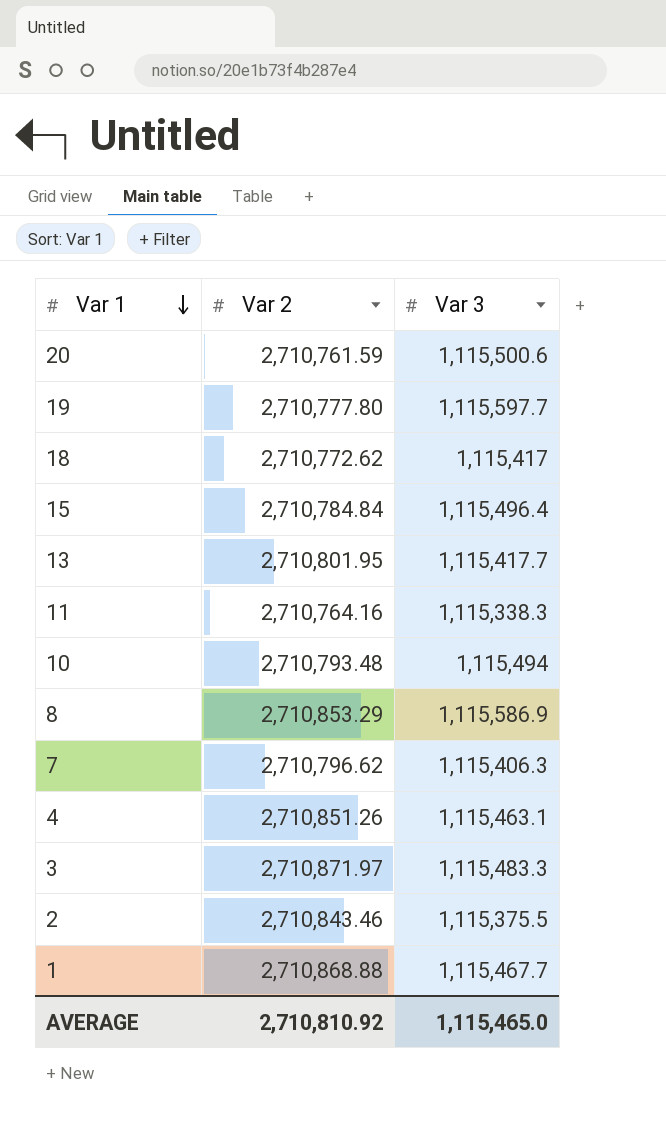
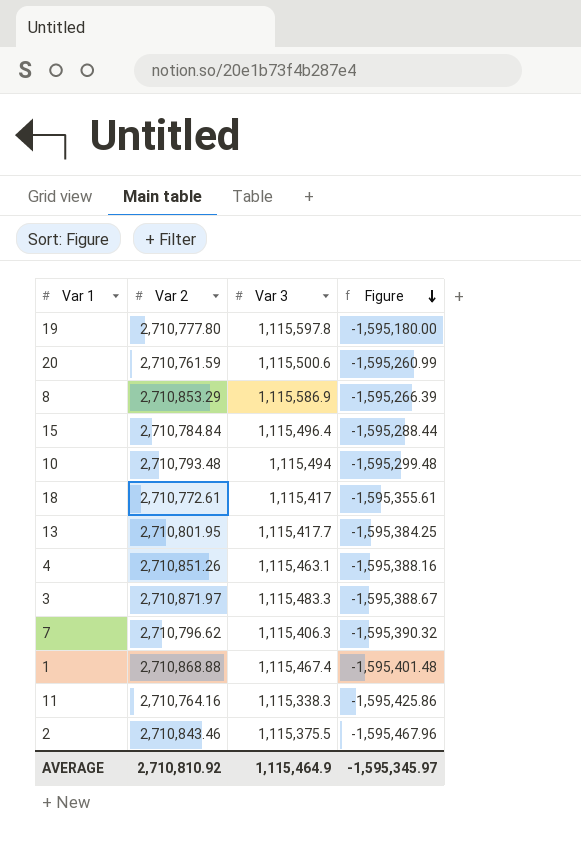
row order: Var 1 descending -> Figure descending
column Figure | formula: none -> [Var 3] - [Var 2]
19 | Var 3: 1,115,597.7 -> 1,115,597.8
18 | Var 2: 2,710,772.62 -> 2,710,772.61
1 | Var 3: 1,115,467.7 -> 1,115,467.4
AVERAGE | Var 3: 1,115,465.0 -> 1,115,464.9

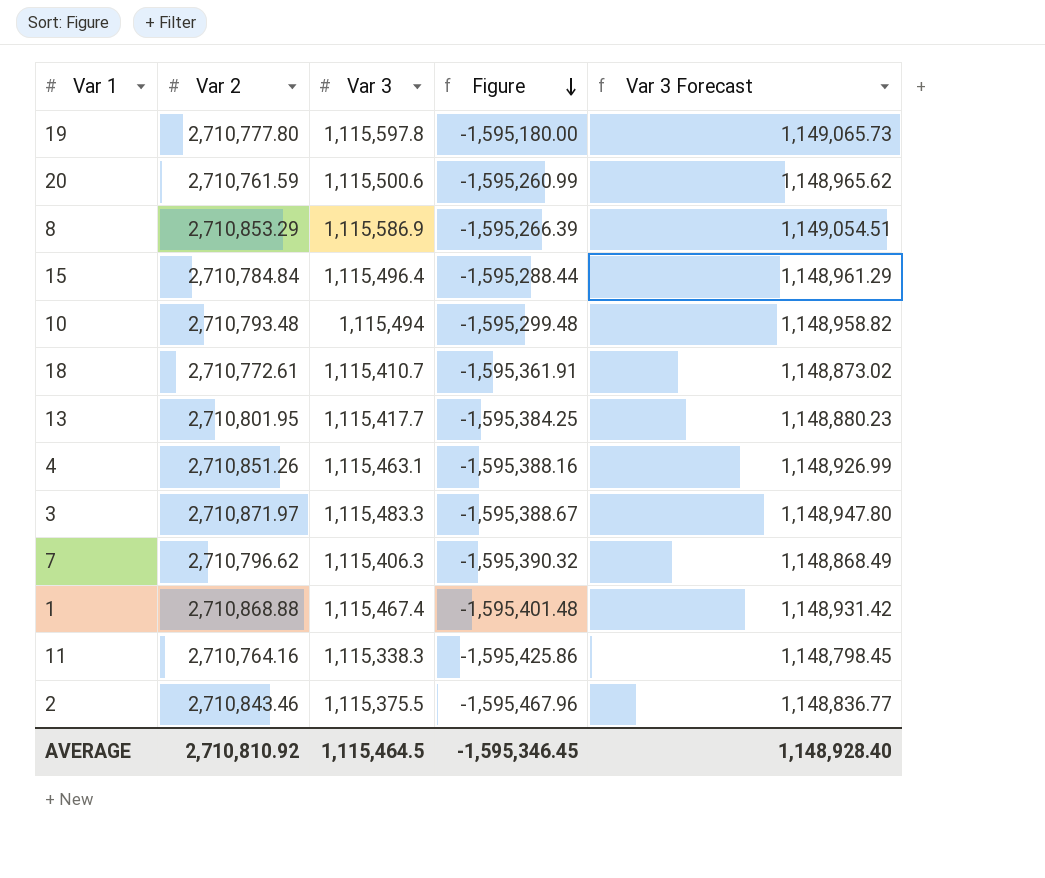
column Var 3 Forecast | formula: none -> [Var 3] * 1.03
18 | Var 3: 1,115,417 -> 1,115,410.7
18 | Figure: -1,595,355.61 -> -1,595,361.91
AVERAGE | Var 3: 1,115,464.9 -> 1,115,464.5
AVERAGE | Figure: -1,595,345.97 -> -1,595,346.45

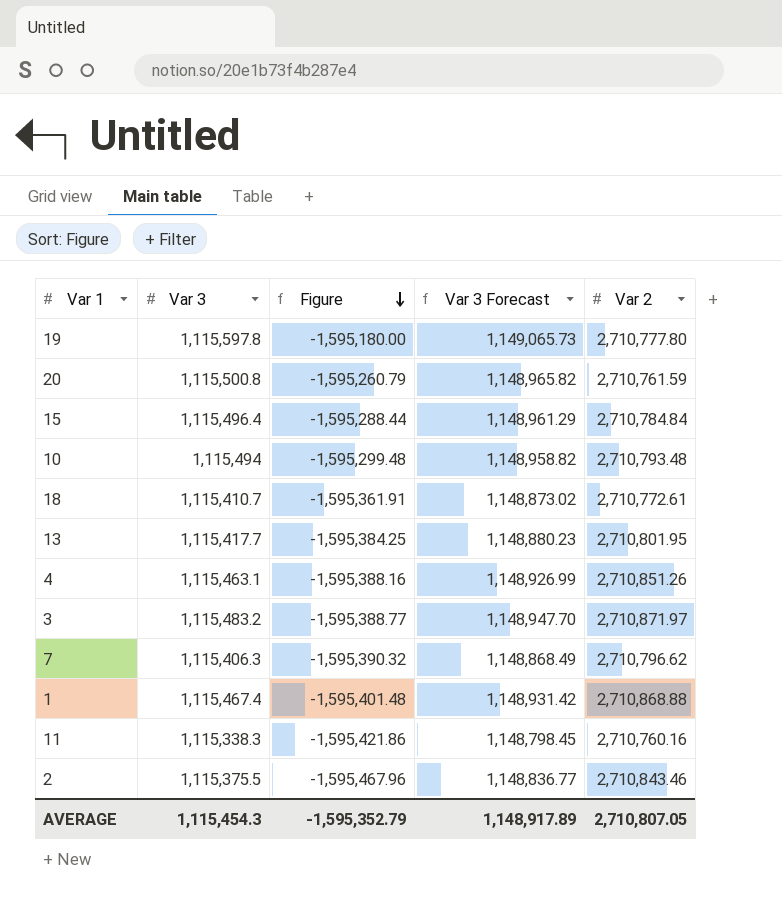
column Var 2 | position: 2 -> 5
row 8: 2,710,853.29 | 1,115,586.9 | -1,595,266.39 | 1,149,054.51 -> none
20 | Var 3: 1,115,500.6 -> 1,115,500.8
20 | Figure: -1,595,260.99 -> -1,595,260.79
20 | Var 3 Forecast: 1,148,965.62 -> 1,148,965.82
3 | Var 3: 1,115,483.3 -> 1,115,483.2
3 | Figure: -1,595,388.67 -> -1,595,388.77
3 | Var 3 Forecast: 1,148,947.80 -> 1,148,947.70
11 | Figure: -1,595,425.86 -> -1,595,421.86
11 | Var 2: 2,710,764.16 -> 2,710,760.16
AVERAGE | Var 3: 1,115,464.5 -> 1,115,454.3
AVERAGE | Figure: -1,595,346.45 -> -1,595,352.79
AVERAGE | Var 3 Forecast: 1,148,928.40 -> 1,148,917.89
AVERAGE | Var 2: 2,710,810.92 -> 2,710,807.05

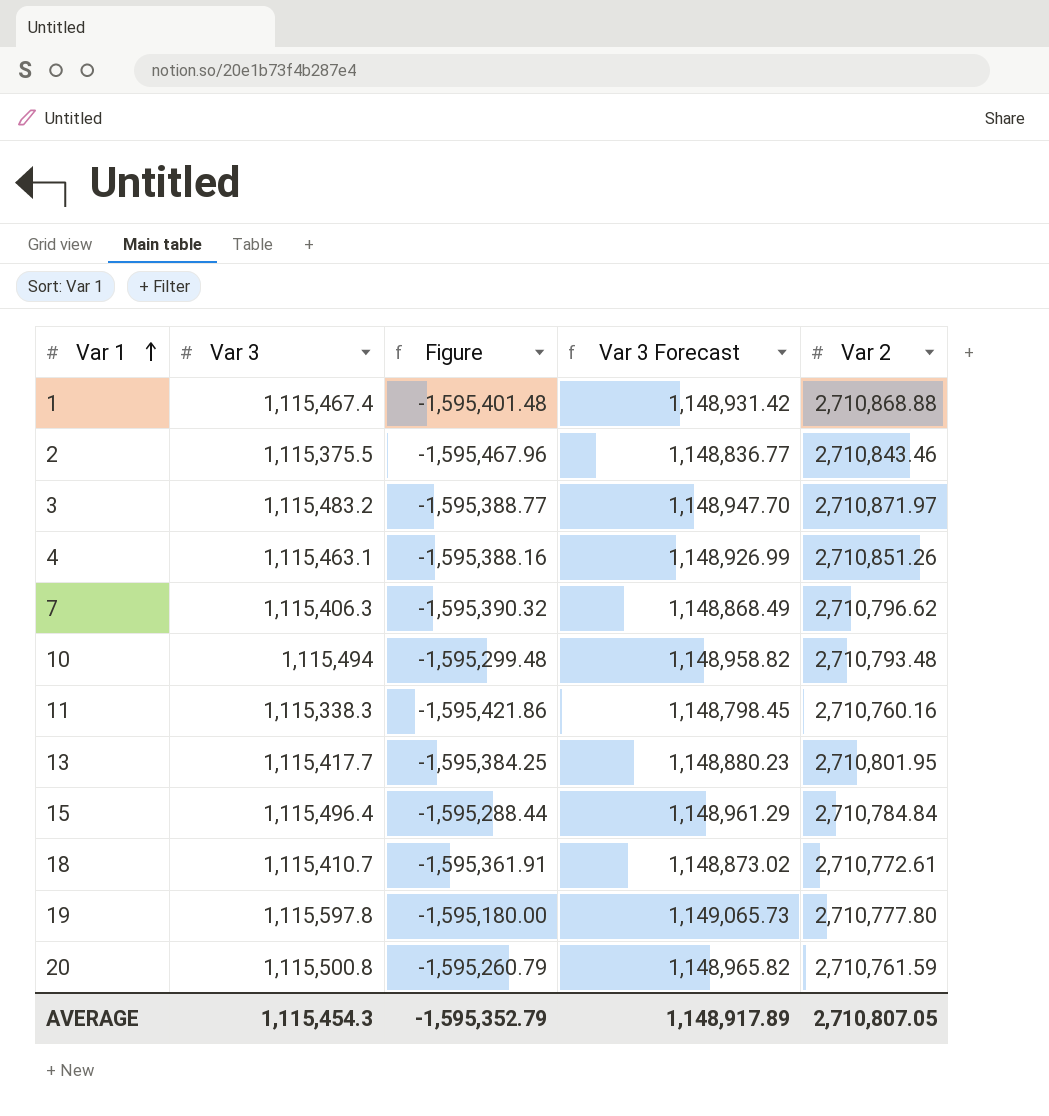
row order: Figure descending -> Var 1 ascending

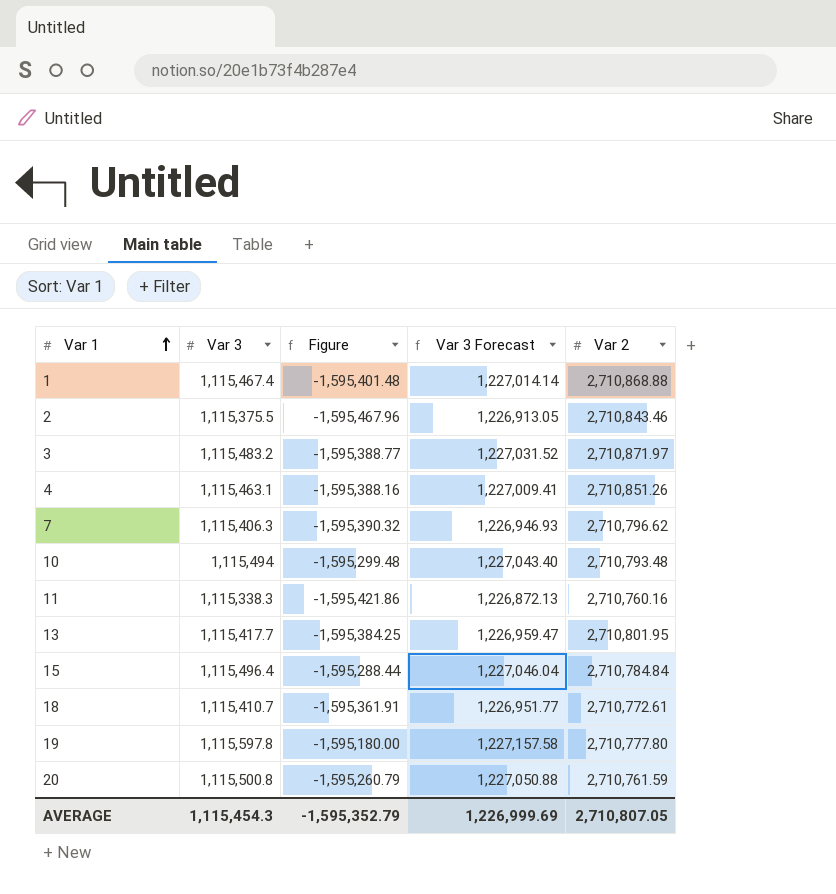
column Var 3 Forecast | formula: [Var 3] * 1.03 -> [Var 3] * 1.1
AVERAGE | Var 3 Forecast: 1,148,917.89 -> 1,226,999.69

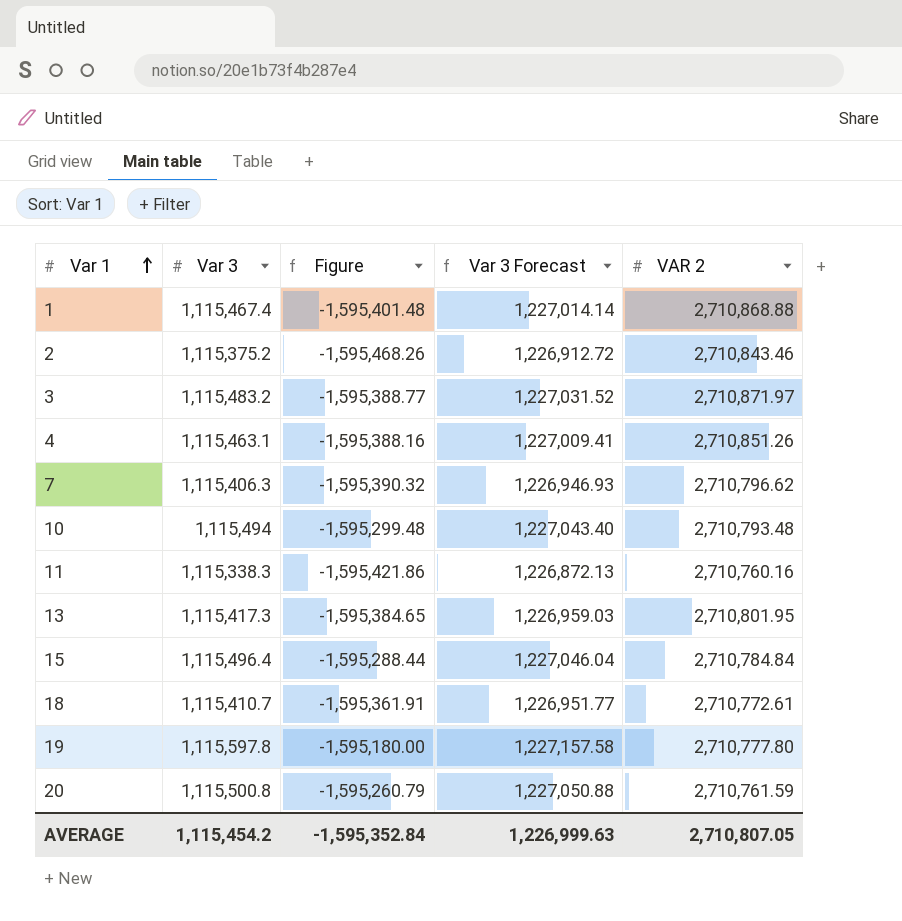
column name: Var 2 -> VAR 2
2 | Var 3: 1,115,375.5 -> 1,115,375.2
2 | Figure: -1,595,467.96 -> -1,595,468.26
2 | Var 3 Forecast: 1,226,913.05 -> 1,226,912.72
13 | Var 3: 1,115,417.7 -> 1,115,417.3
13 | Figure: -1,595,384.25 -> -1,595,384.65
13 | Var 3 Forecast: 1,226,959.47 -> 1,226,959.03
AVERAGE | Var 3: 1,115,454.3 -> 1,115,454.2
AVERAGE | Figure: -1,595,352.79 -> -1,595,352.84
AVERAGE | Var 3 Forecast: 1,226,999.69 -> 1,226,999.63

